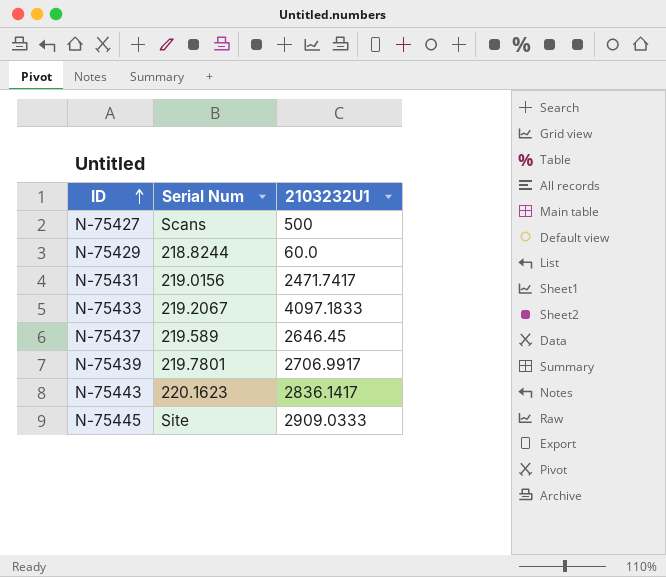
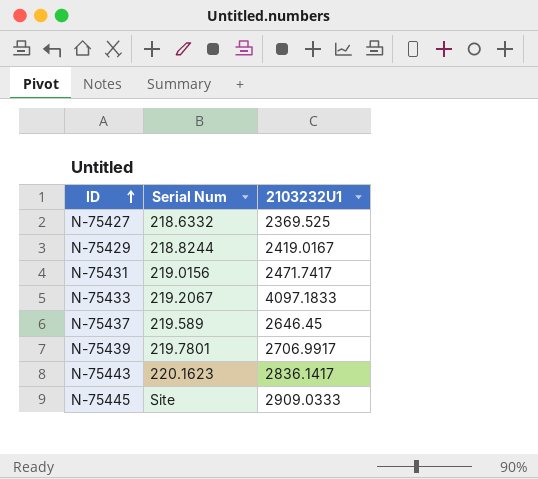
N-75427 | Serial Num: Scans -> 218.6332
N-75427 | 2103232U1: 500 -> 2369.525
N-75429 | 2103232U1: 60.0 -> 2419.0167

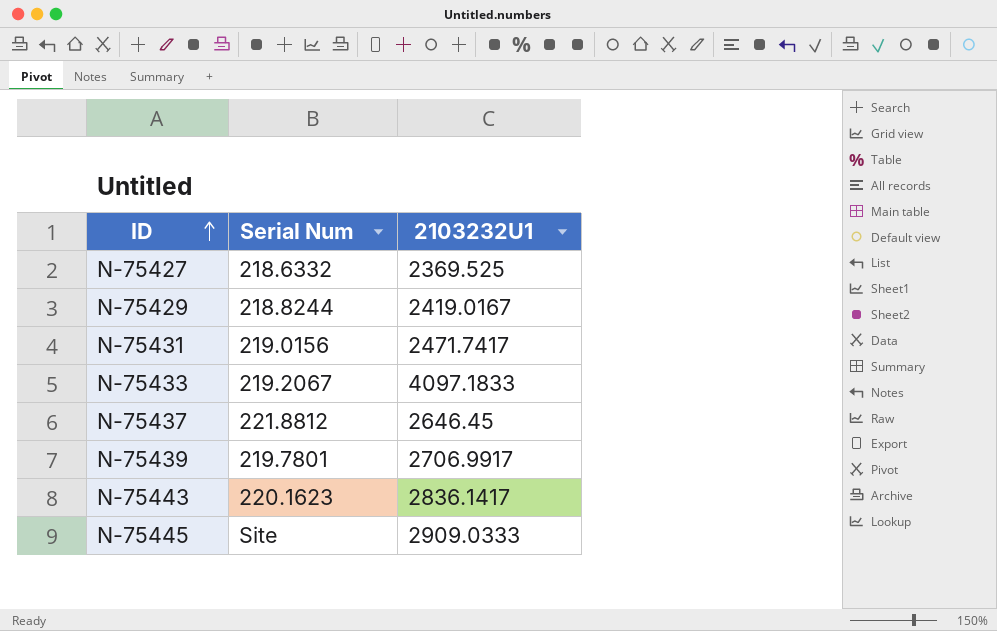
N-75437 | Serial Num: 219.589 -> 221.8812

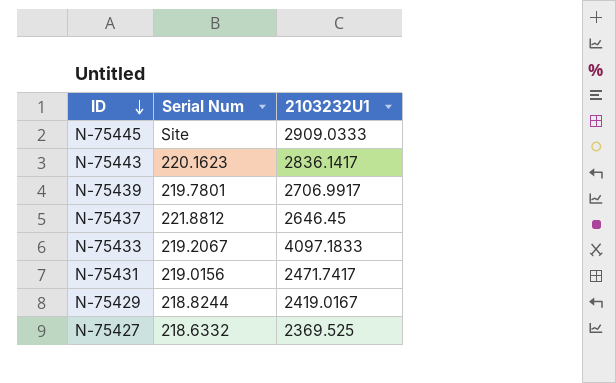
row order: ID ascending -> ID descending

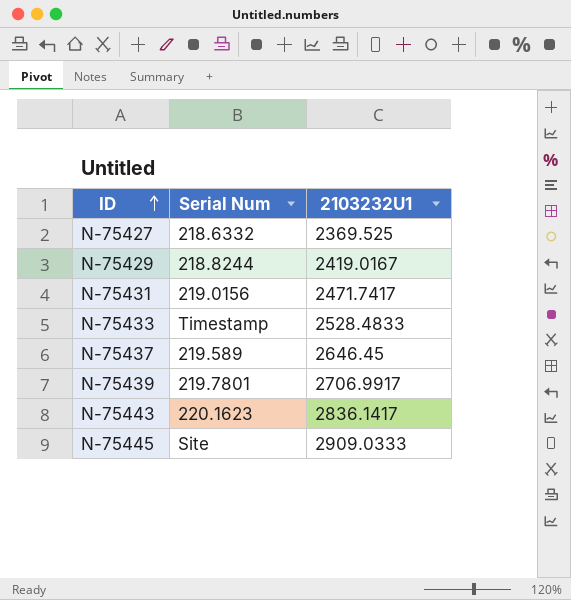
row order: ID descending -> ID ascending
N-75433 | Serial Num: 219.2067 -> Timestamp
N-75433 | 2103232U1: 4097.1833 -> 2528.4833
N-75437 | Serial Num: 221.8812 -> 219.589

